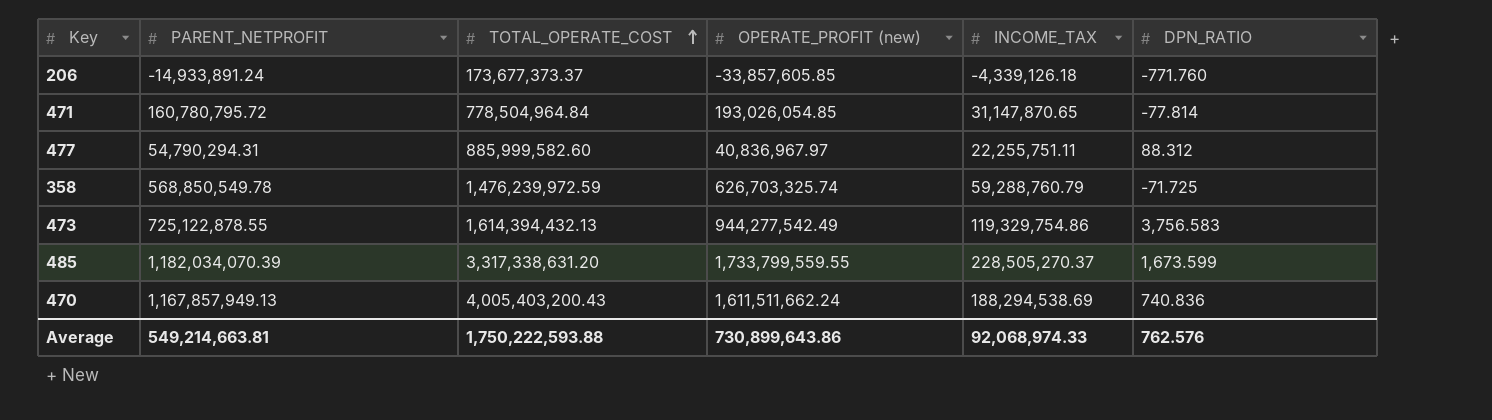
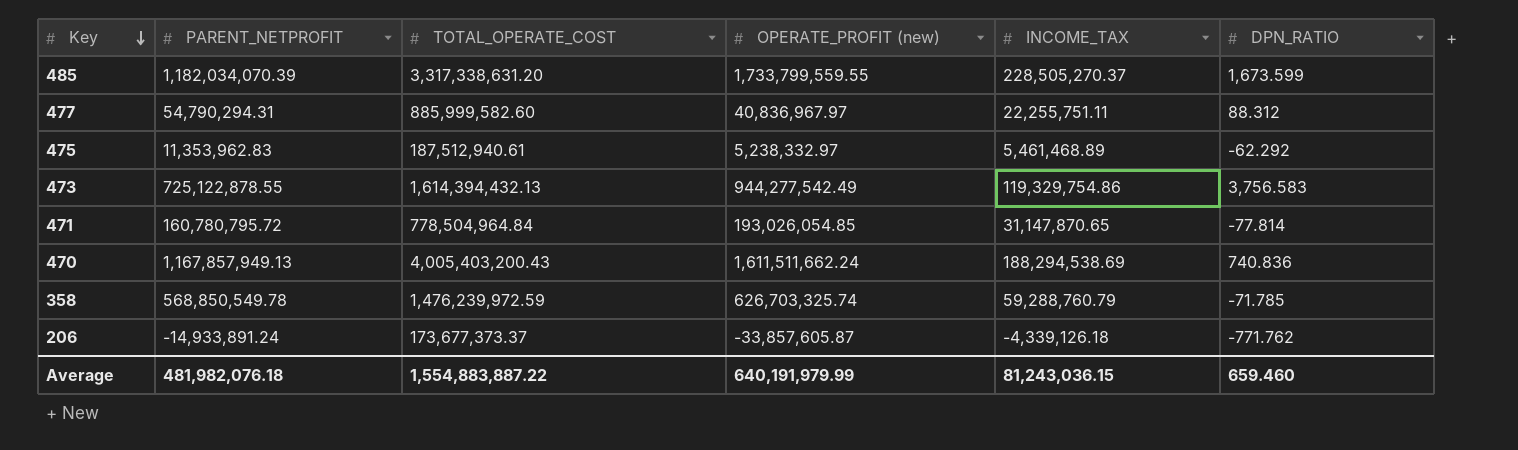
row order: TOTAL_OPERATE_COST ascending -> Key descending
row 475: none -> 11,353,962.83 | 187,512,940.61 | 5,238,332.97 | 5,461,468.89 | -62.292
358 | DPN_RATIO: -71.725 -> -71.785
206 | OPERATE_PROFIT (new): -33,857,605.85 -> -33,857,605.87
206 | DPN_RATIO: -771.760 -> -771.762
Average | PARENT_NETPROFIT: 549,214,663.81 -> 481,982,076.18
Average | TOTAL_OPERATE_COST: 1,750,222,593.88 -> 1,554,883,887.22
Average | OPERATE_PROFIT (new): 730,899,643.86 -> 640,191,979.99
Average | INCOME_TAX: 92,068,974.33 -> 81,243,036.15
Average | DPN_RATIO: 762.576 -> 659.460

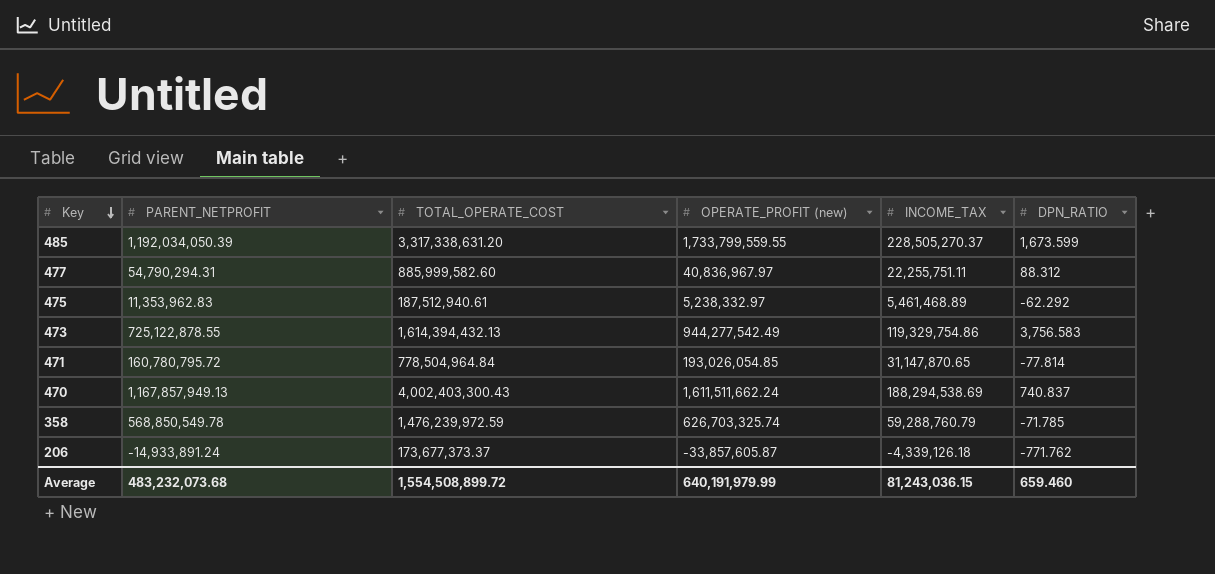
485 | PARENT_NETPROFIT: 1,182,034,070.39 -> 1,192,034,050.39
470 | TOTAL_OPERATE_COST: 4,005,403,200.43 -> 4,002,403,300.43
470 | DPN_RATIO: 740.836 -> 740.837
Average | PARENT_NETPROFIT: 481,982,076.18 -> 483,232,073.68
Average | TOTAL_OPERATE_COST: 1,554,883,887.22 -> 1,554,508,899.72

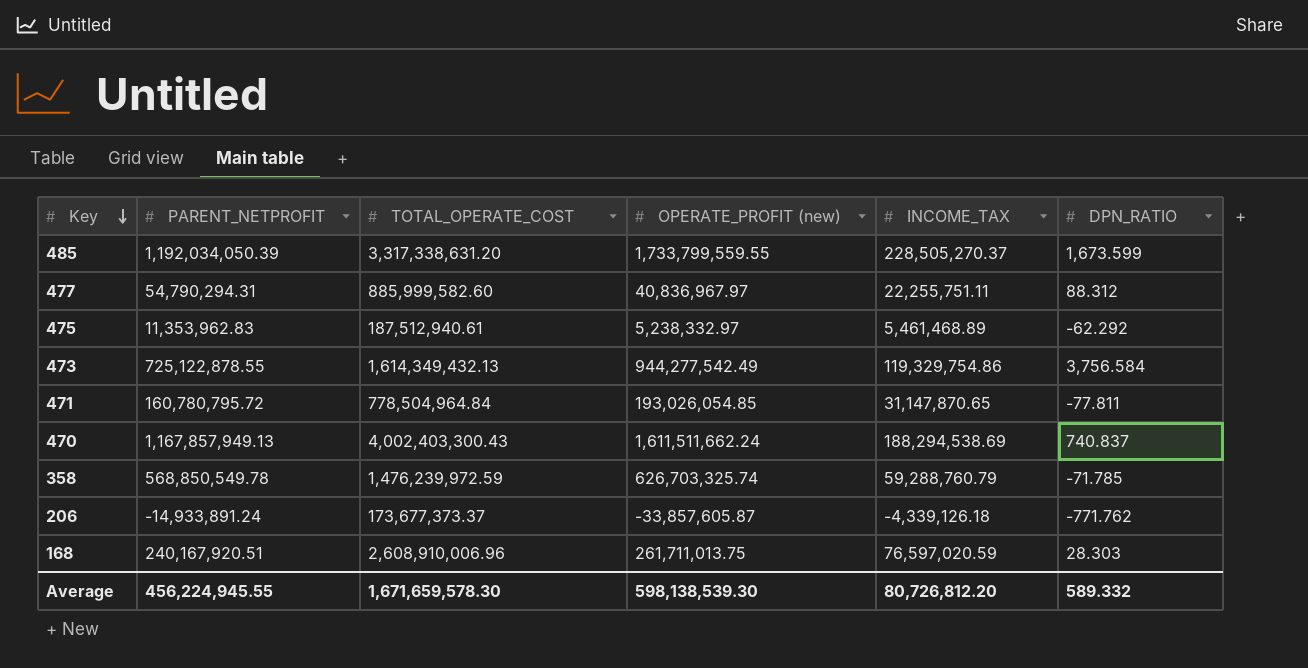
473 | TOTAL_OPERATE_COST: 1,614,394,432.13 -> 1,614,349,432.13
473 | DPN_RATIO: 3,756.583 -> 3,756.584
471 | DPN_RATIO: -77.814 -> -77.811
row 168: none -> 240,167,920.51 | 2,608,910,006.96 | 261,711,013.75 | 76,597,020.59 | 28.303
Average | PARENT_NETPROFIT: 483,232,073.68 -> 456,224,945.55
Average | TOTAL_OPERATE_COST: 1,554,508,899.72 -> 1,671,659,578.30
Average | OPERATE_PROFIT (new): 640,191,979.99 -> 598,138,539.30
Average | INCOME_TAX: 81,243,036.15 -> 80,726,812.20
Average | DPN_RATIO: 659.460 -> 589.332

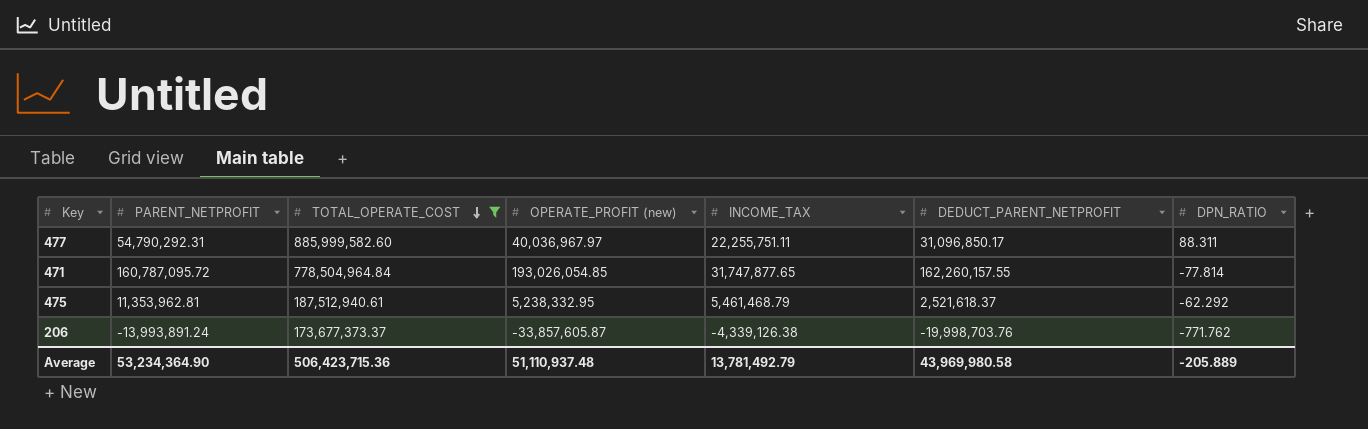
filter: none -> TOTAL_OPERATE_COST <= 885,999,582.60
row order: Key descending -> TOTAL_OPERATE_COST descending
column DEDUCT_PARENT_NETPROFIT | position: none -> 6
477 | PARENT_NETPROFIT: 54,790,294.31 -> 54,790,292.31
477 | OPERATE_PROFIT (new): 40,836,967.97 -> 40,036,967.97
477 | DPN_RATIO: 88.312 -> 88.311
471 | PARENT_NETPROFIT: 160,780,795.72 -> 160,787,095.72
471 | INCOME_TAX: 31,147,870.65 -> 31,747,877.65
471 | DPN_RATIO: -77.811 -> -77.814
475 | PARENT_NETPROFIT: 11,353,962.83 -> 11,353,962.81
475 | OPERATE_PROFIT (new): 5,238,332.97 -> 5,238,332.95
475 | INCOME_TAX: 5,461,468.89 -> 5,461,468.79
206 | PARENT_NETPROFIT: -14,933,891.24 -> -13,993,891.24
206 | INCOME_TAX: -4,339,126.18 -> -4,339,126.38
Average | PARENT_NETPROFIT: 456,224,945.55 -> 53,234,364.90
Average | TOTAL_OPERATE_COST: 1,671,659,578.30 -> 506,423,715.36
Average | OPERATE_PROFIT (new): 598,138,539.30 -> 51,110,937.48
Average | INCOME_TAX: 80,726,812.20 -> 13,781,492.79
Average | DPN_RATIO: 589.332 -> -205.889

